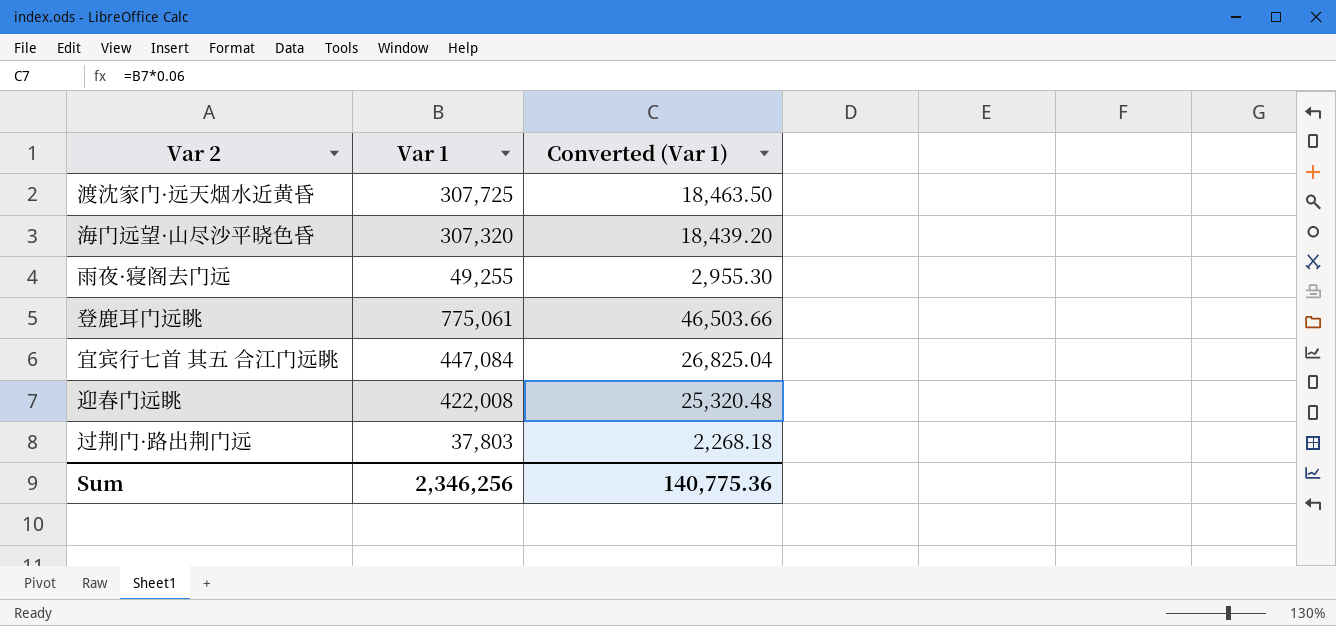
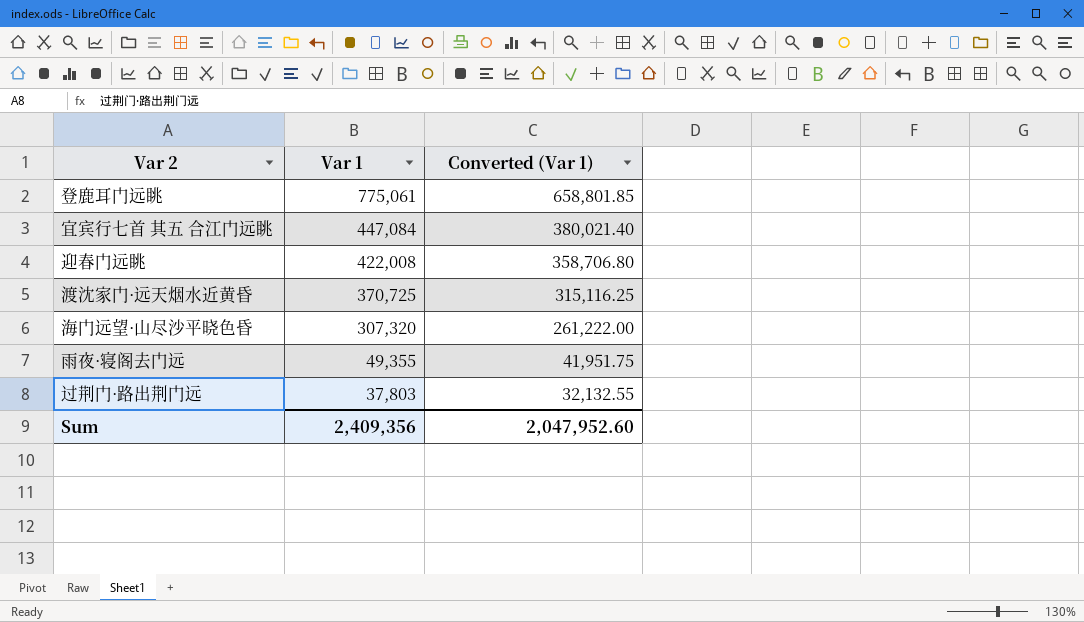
row order: none -> Var 1 descending
column Converted (Var 1) | formula: [Var 1] * 0.06 -> [Var 1] * 0.85
渡沈家门·远天烟水近黄昏 | Var 1: 307,725 -> 370,725
雨夜·寝阁去门远 | Var 1: 49,255 -> 49,355
Sum | Var 1: 2,346,256 -> 2,409,356
Sum | Converted (Var 1): 140,775.36 -> 2,047,952.60

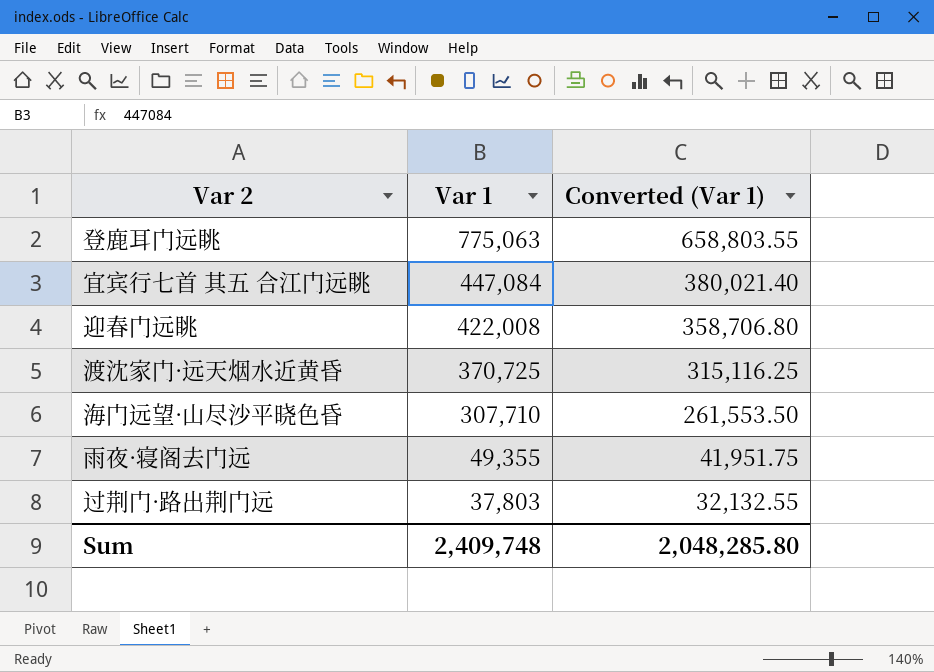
登鹿耳门远眺 | Var 1: 775,061 -> 775,063
登鹿耳门远眺 | Converted (Var 1): 658,801.85 -> 658,803.55
海门远望·山尽沙平晓色昏 | Var 1: 307,320 -> 307,710
海门远望·山尽沙平晓色昏 | Converted (Var 1): 261,222.00 -> 261,553.50
Sum | Var 1: 2,409,356 -> 2,409,748
Sum | Converted (Var 1): 2,047,952.60 -> 2,048,285.80

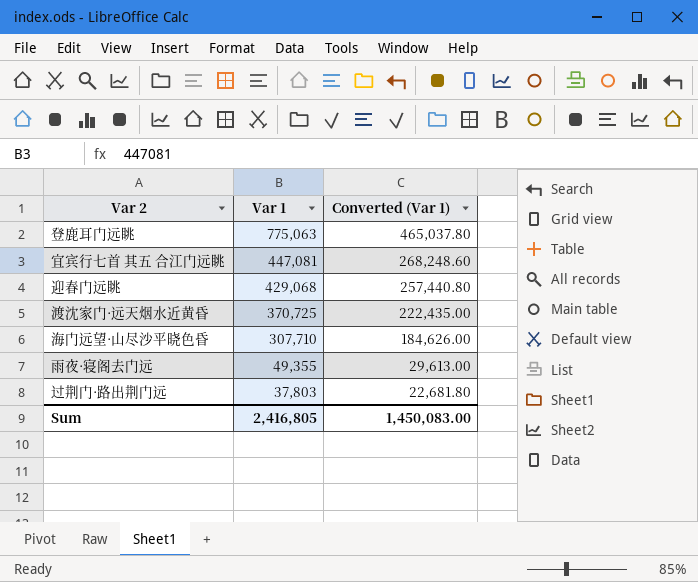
column Converted (Var 1) | formula: [Var 1] * 0.85 -> [Var 1] * 0.6
宜宾行七首 其五 合江门远眺 | Var 1: 447,084 -> 447,081
迎春门远眺 | Var 1: 422,008 -> 429,068
Sum | Var 1: 2,409,748 -> 2,416,805
Sum | Converted (Var 1): 2,048,285.80 -> 1,450,083.00

